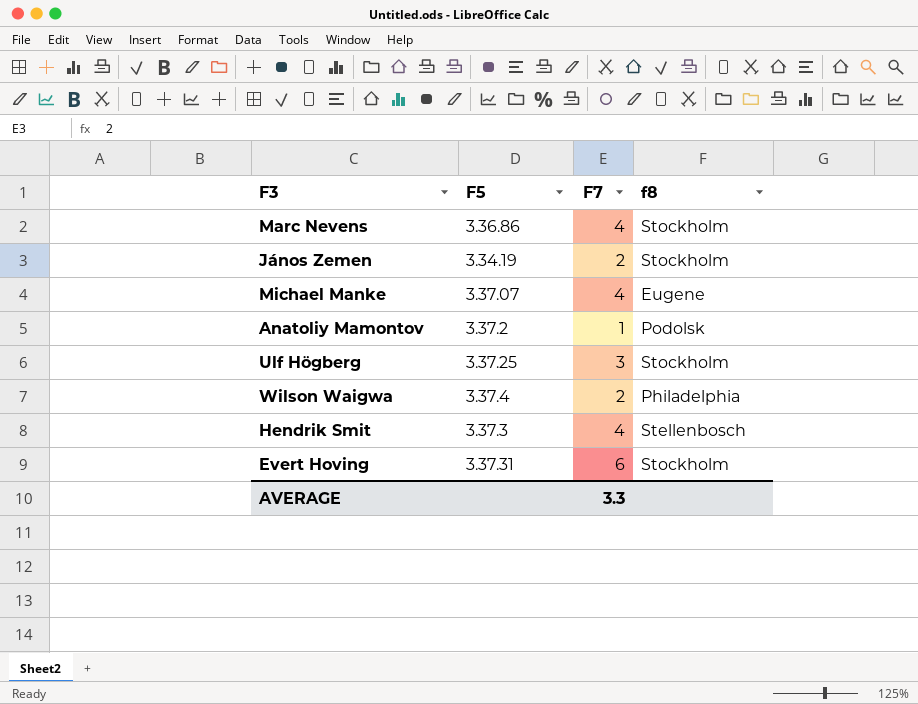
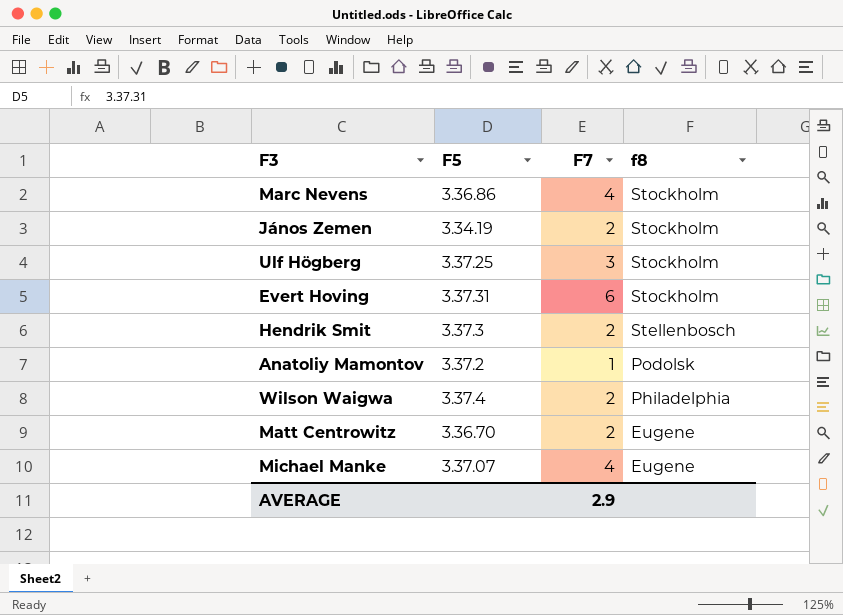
row order: none -> f8 descending
Hendrik Smit | F7: 4 -> 2
row Matt Centrowitz: none -> 3.36.70 | 2 | Eugene
AVERAGE | F7: 3.3 -> 2.9

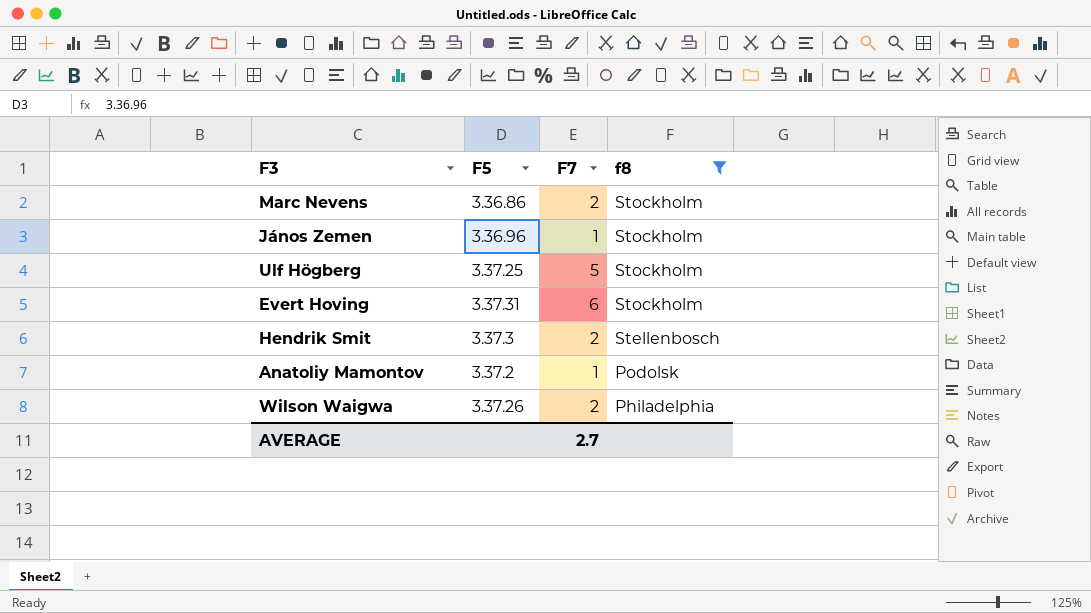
filter: none -> f8 != Eugene
Marc Nevens | F7: 4 -> 2
János Zemen | F5: 3.34.19 -> 3.36.96
János Zemen | F7: 2 -> 1
Ulf Högberg | F7: 3 -> 5
Wilson Waigwa | F5: 3.37.4 -> 3.37.26
AVERAGE | F7: 2.9 -> 2.7

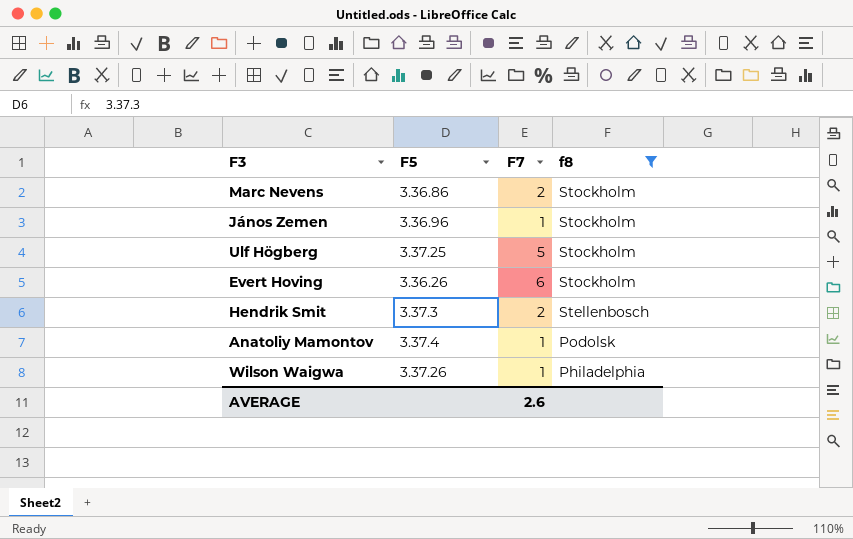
Evert Hoving | F5: 3.37.31 -> 3.36.26
Anatoliy Mamontov | F5: 3.37.2 -> 3.37.4
Wilson Waigwa | F7: 2 -> 1
AVERAGE | F7: 2.7 -> 2.6

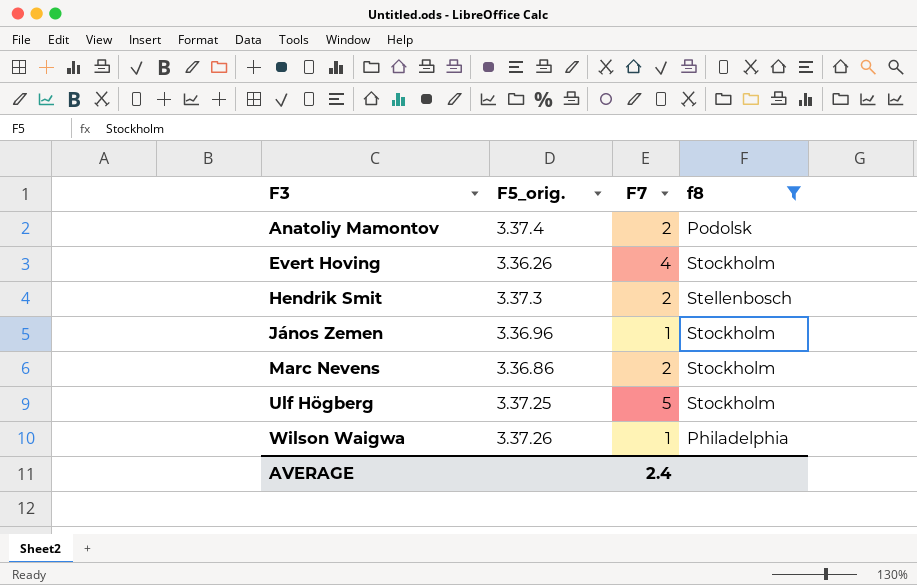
row order: f8 descending -> F3 ascending
column name: F5 -> F5_orig.
Anatoliy Mamontov | F7: 1 -> 2
Evert Hoving | F7: 6 -> 4
AVERAGE | F7: 2.6 -> 2.4

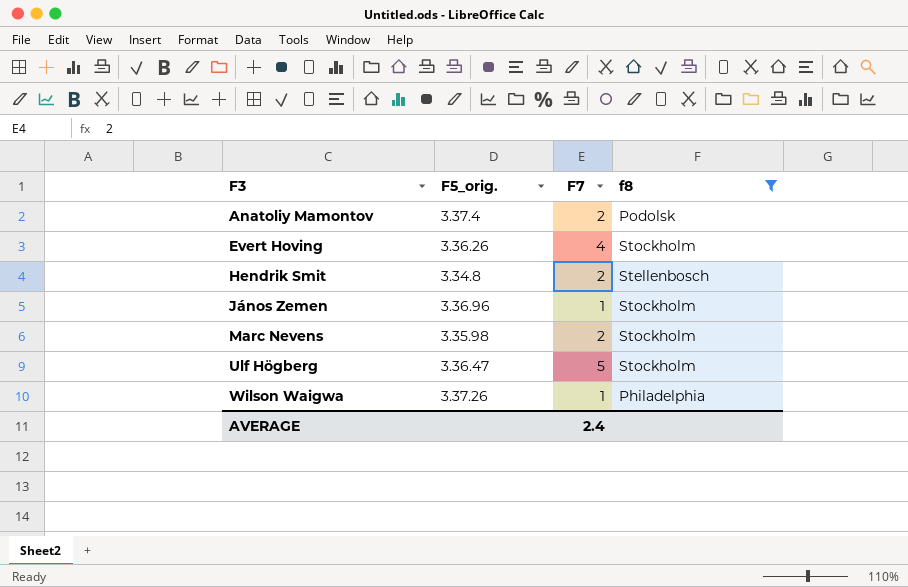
Hendrik Smit | F5_orig.: 3.37.3 -> 3.34.8
Marc Nevens | F5_orig.: 3.36.86 -> 3.35.98
Ulf Högberg | F5_orig.: 3.37.25 -> 3.36.47

